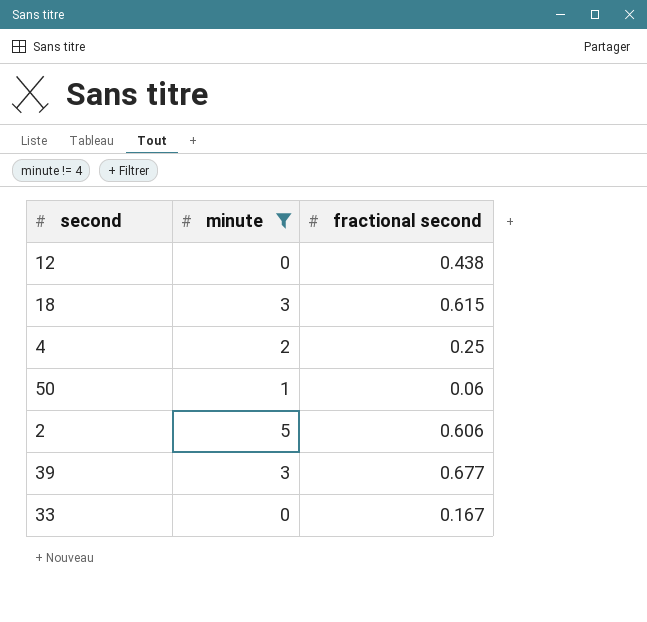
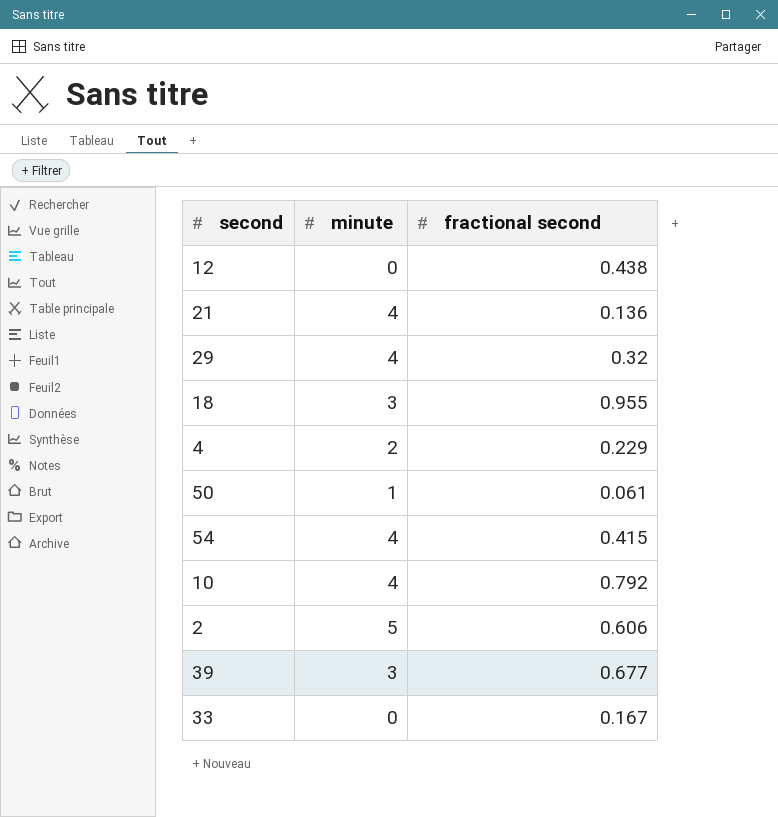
filter: minute != 4 -> none
18 | fractional second: 0.615 -> 0.955
4 | fractional second: 0.25 -> 0.229
50 | fractional second: 0.06 -> 0.061

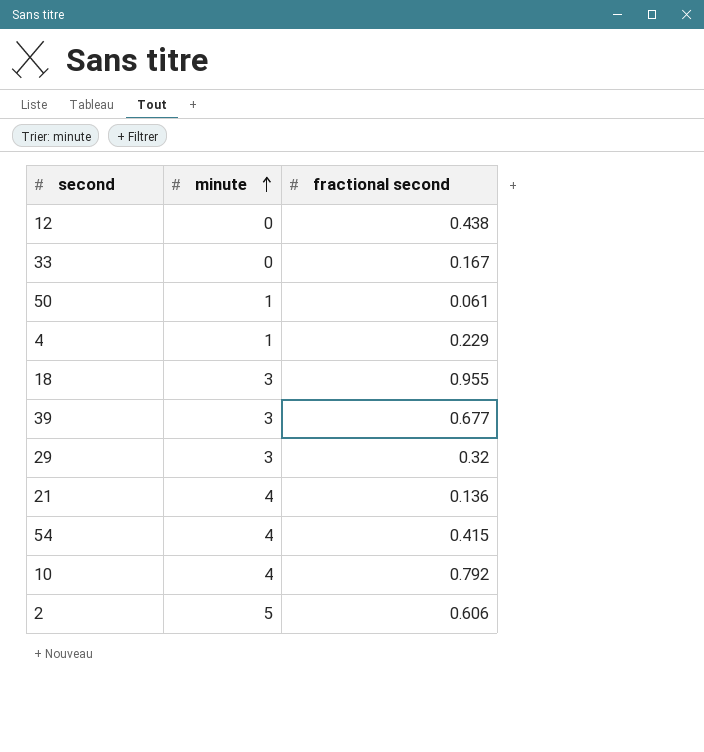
row order: none -> minute ascending
4 | minute: 2 -> 1
29 | minute: 4 -> 3

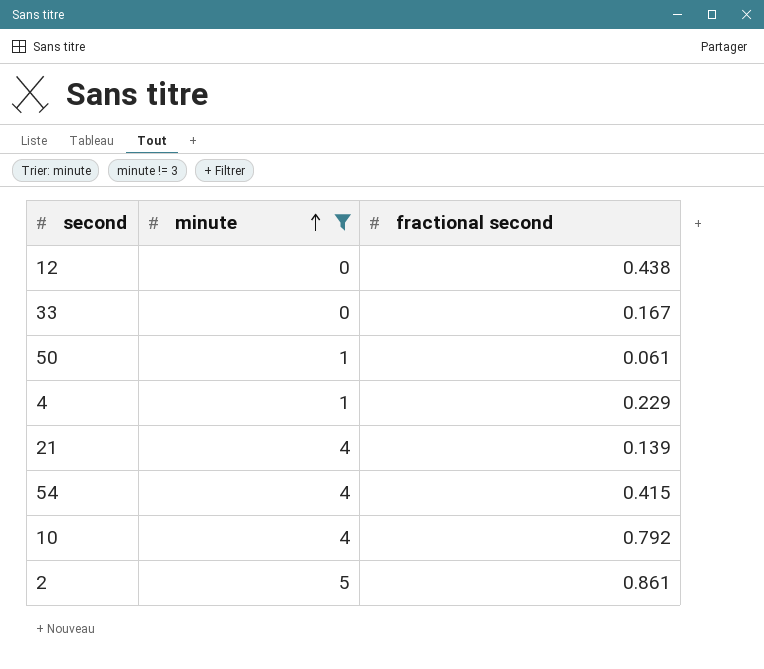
filter: none -> minute != 3
21 | fractional second: 0.136 -> 0.139
2 | fractional second: 0.606 -> 0.861

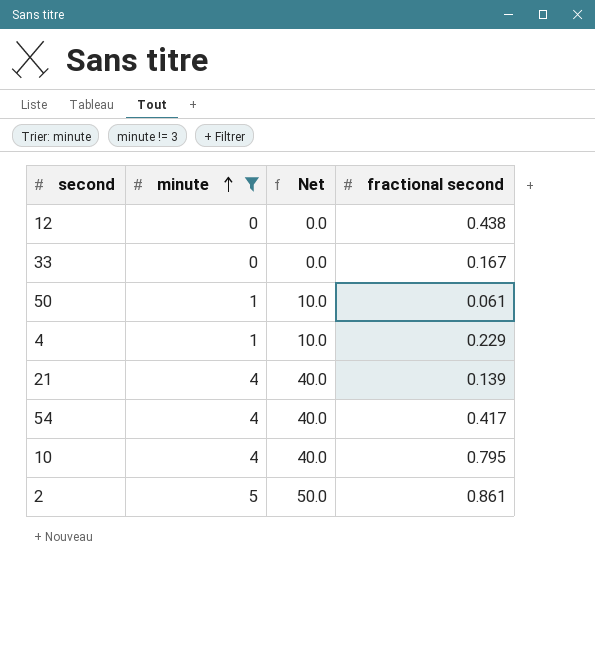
column Net | formula: none -> [minute] * 10
54 | fractional second: 0.415 -> 0.417
10 | fractional second: 0.792 -> 0.795

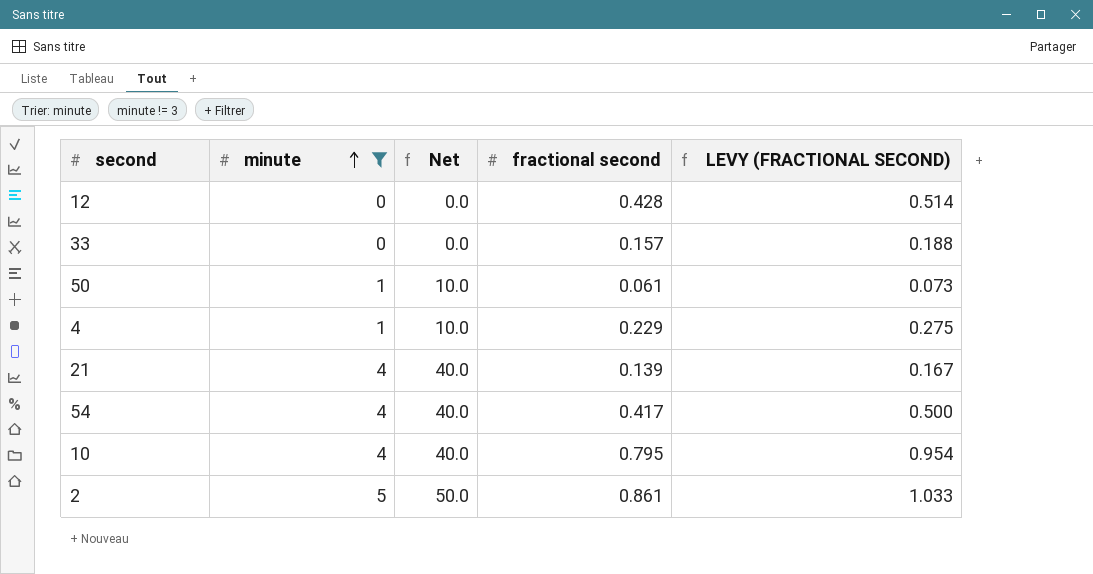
column LEVY (FRACTIONAL SECOND) | formula: none -> [fractional second] * 1.2
12 | fractional second: 0.438 -> 0.428
33 | fractional second: 0.167 -> 0.157

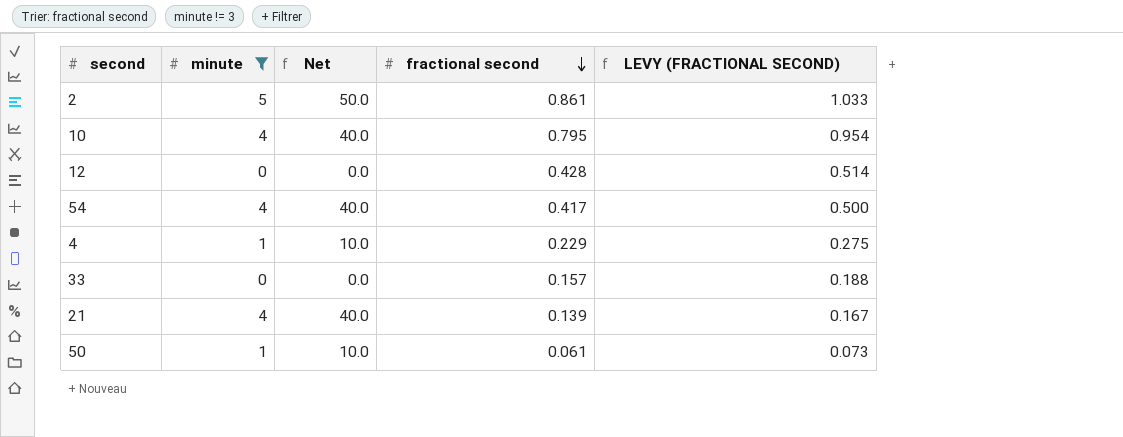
row order: minute ascending -> fractional second descending

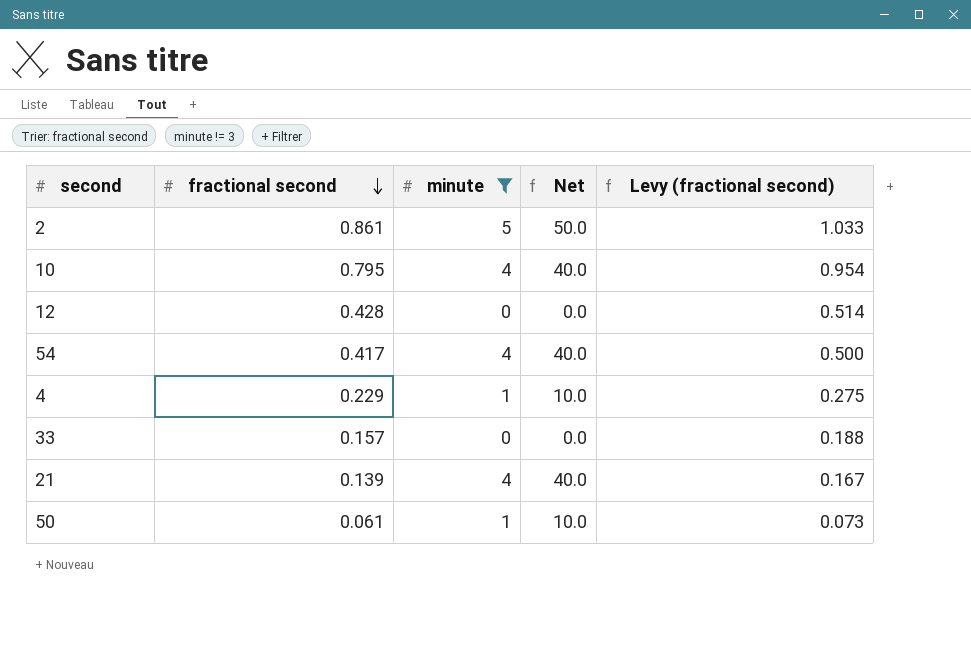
column fractional second | position: 4 -> 2
column name: LEVY (FRACTIONAL SECOND) -> Levy (fractional second)

